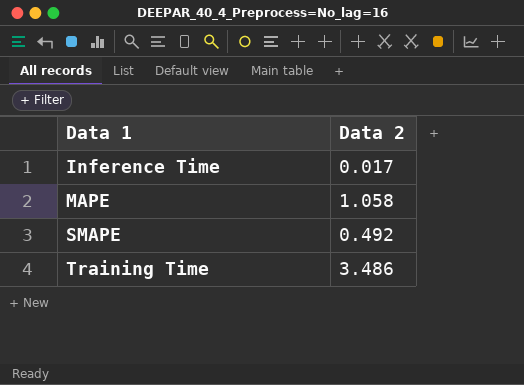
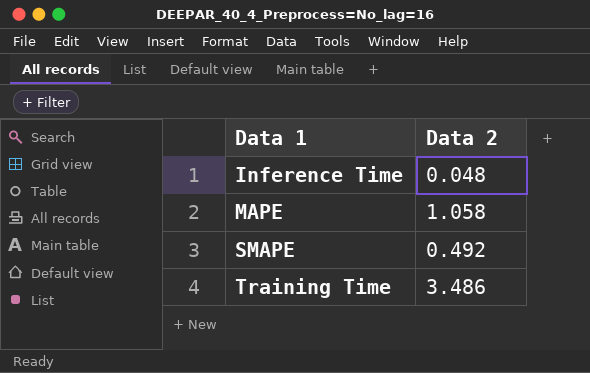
Inference Time | Data 2: 0.017 -> 0.048

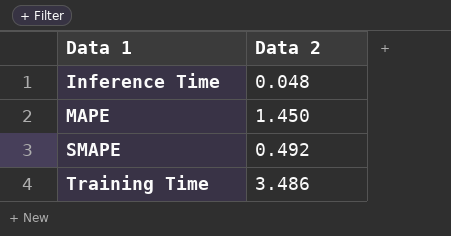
MAPE | Data 2: 1.058 -> 1.450

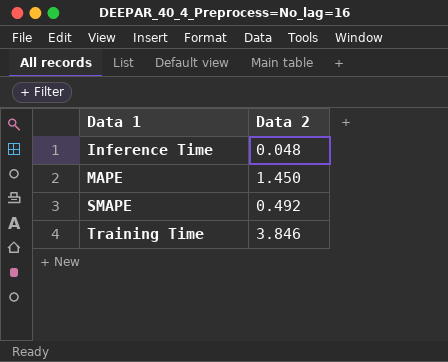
Training Time | Data 2: 3.486 -> 3.846

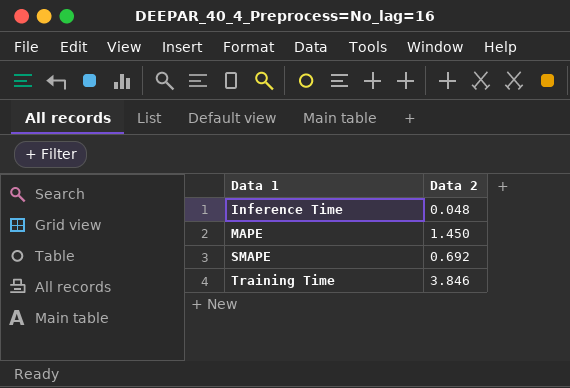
SMAPE | Data 2: 0.492 -> 0.692

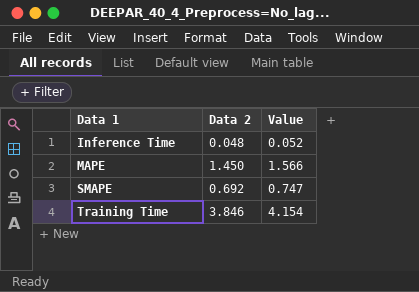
column Value | formula: none -> [Data 2] * 1.08

